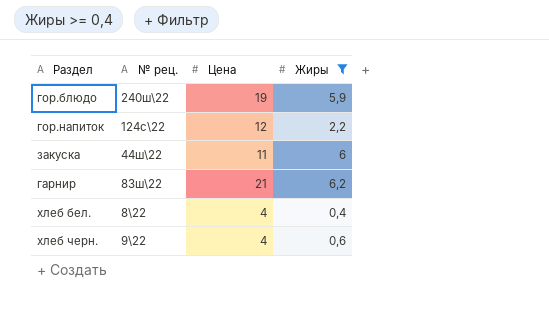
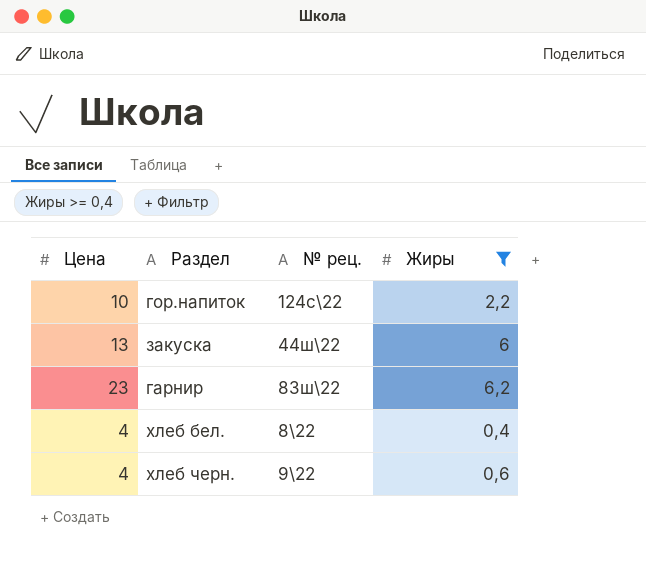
column Цена | position: 3 -> 1
row гор.блюдо: 240ш\22 | 19 | 5,9 -> none
гор.напиток | Цена: 12 -> 10
закуска | Цена: 11 -> 13
гарнир | Цена: 21 -> 23

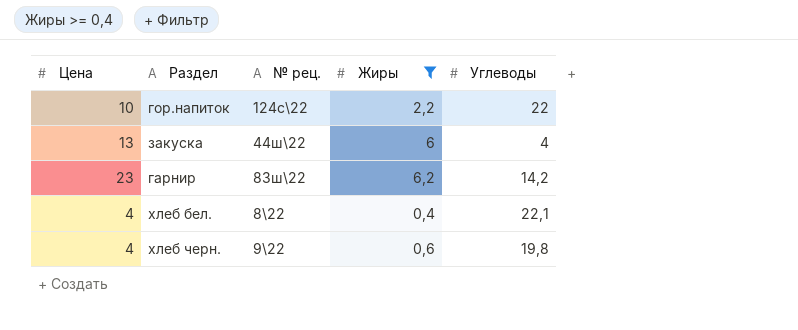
column Углеводы | position: none -> 5

